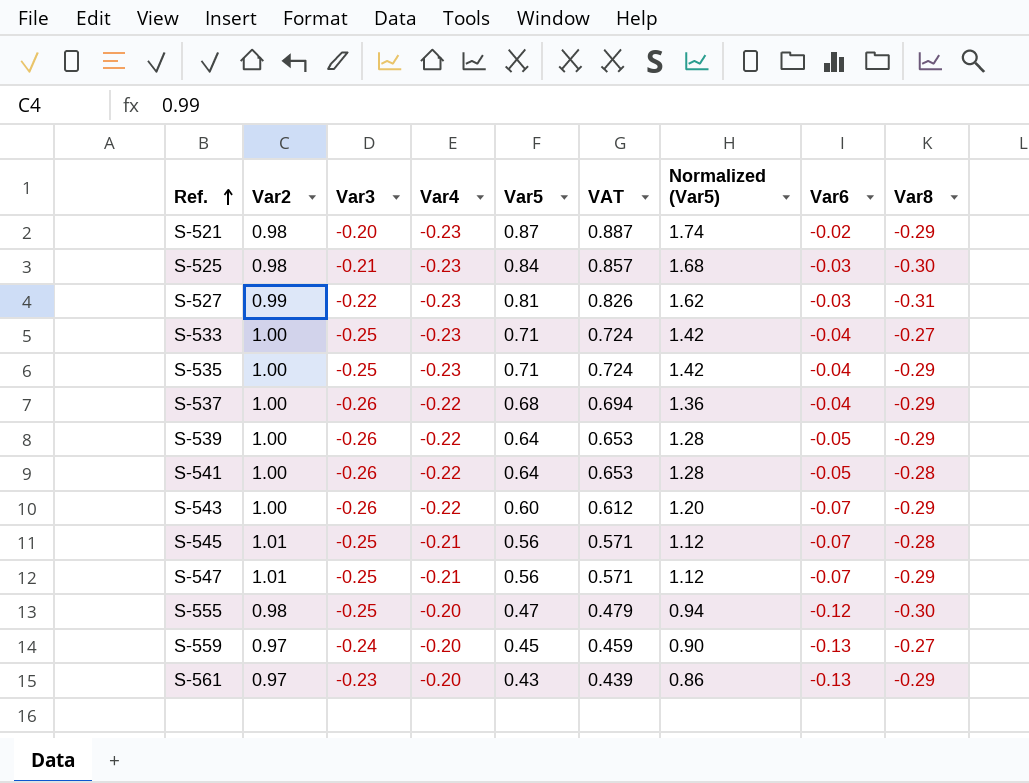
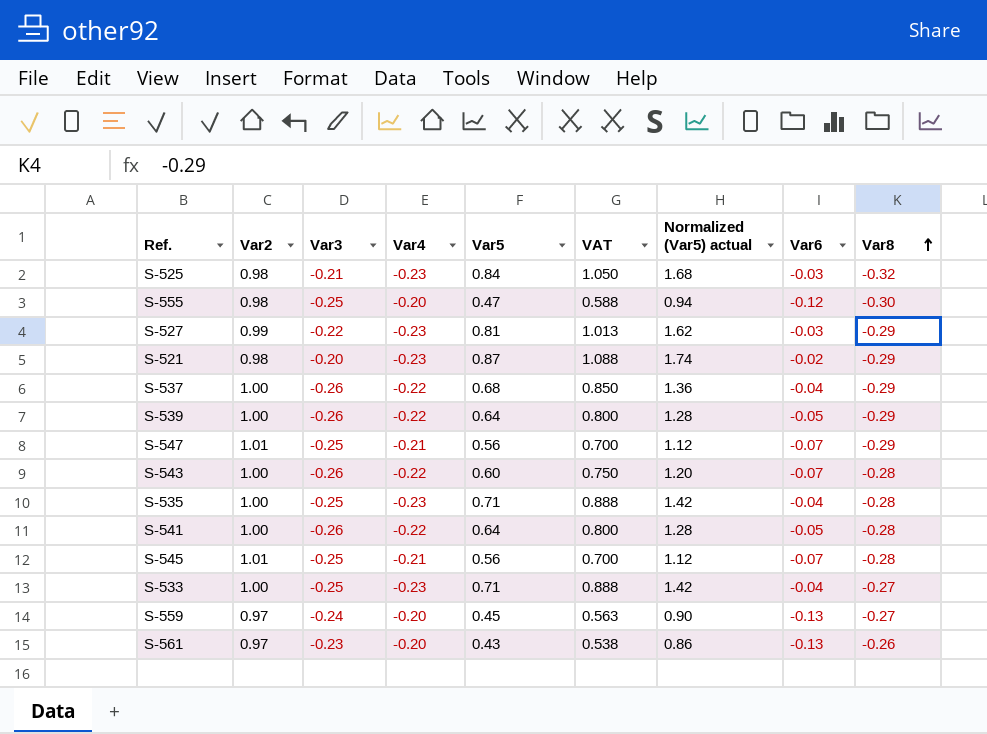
row order: Ref. ascending -> Var8 ascending
column VAT | formula: [Var5] * 1.02 -> [Var5] * 1.25
column name: Normalized (Var5) -> Normalized (Var5) actual
S-525 | Var8: -0.30 -> -0.32
S-527 | Var8: -0.31 -> -0.29
S-543 | Var8: -0.29 -> -0.28
S-535 | Var8: -0.29 -> -0.28
S-561 | Var8: -0.29 -> -0.26

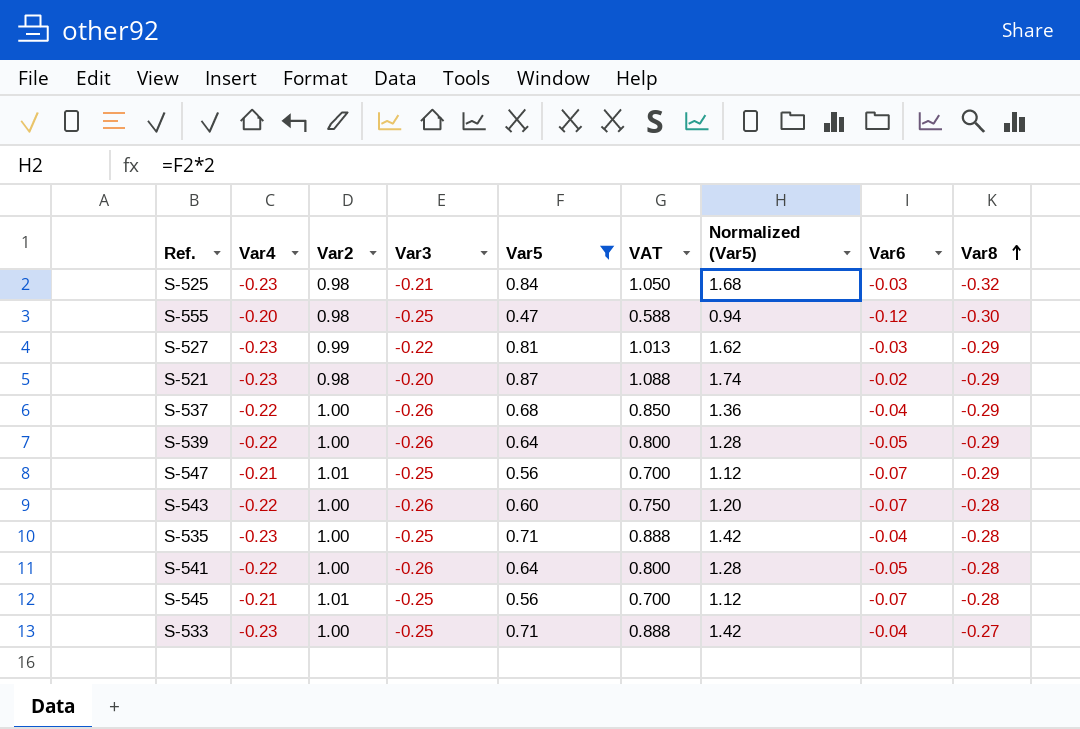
filter: none -> Var5 >= 0.47
column Var4 | position: 4 -> 2
column name: Normalized (Var5) actual -> Normalized (Var5)

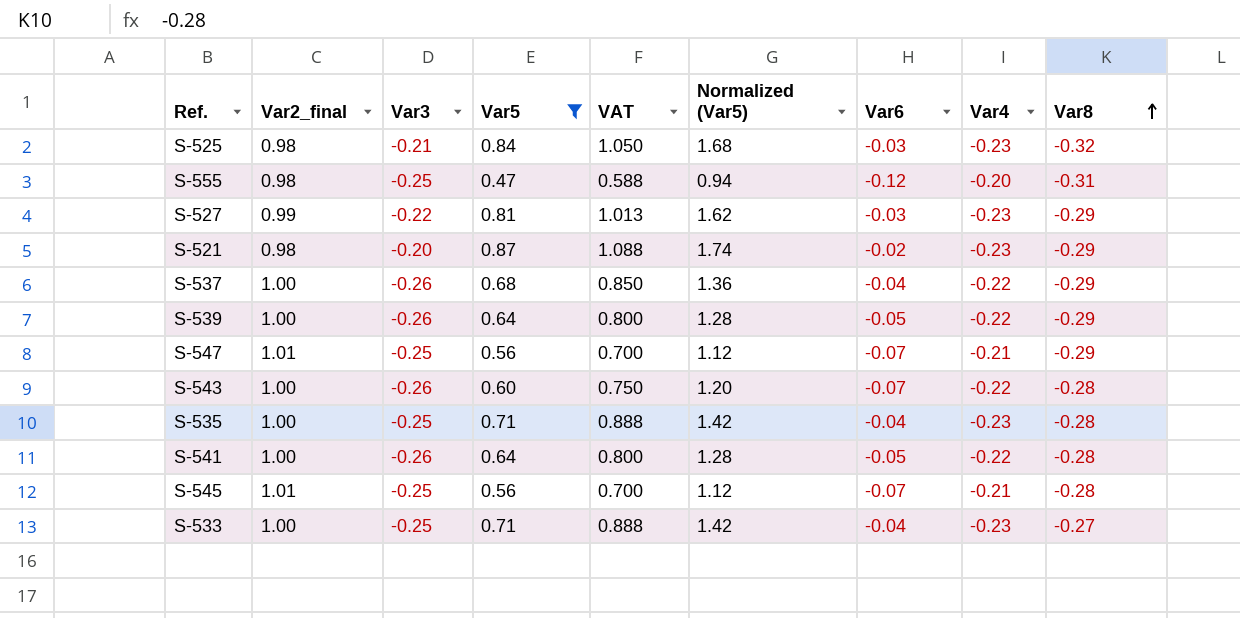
column name: Var2 -> Var2_final
column Var4 | position: 2 -> 8
S-555 | Var8: -0.30 -> -0.31

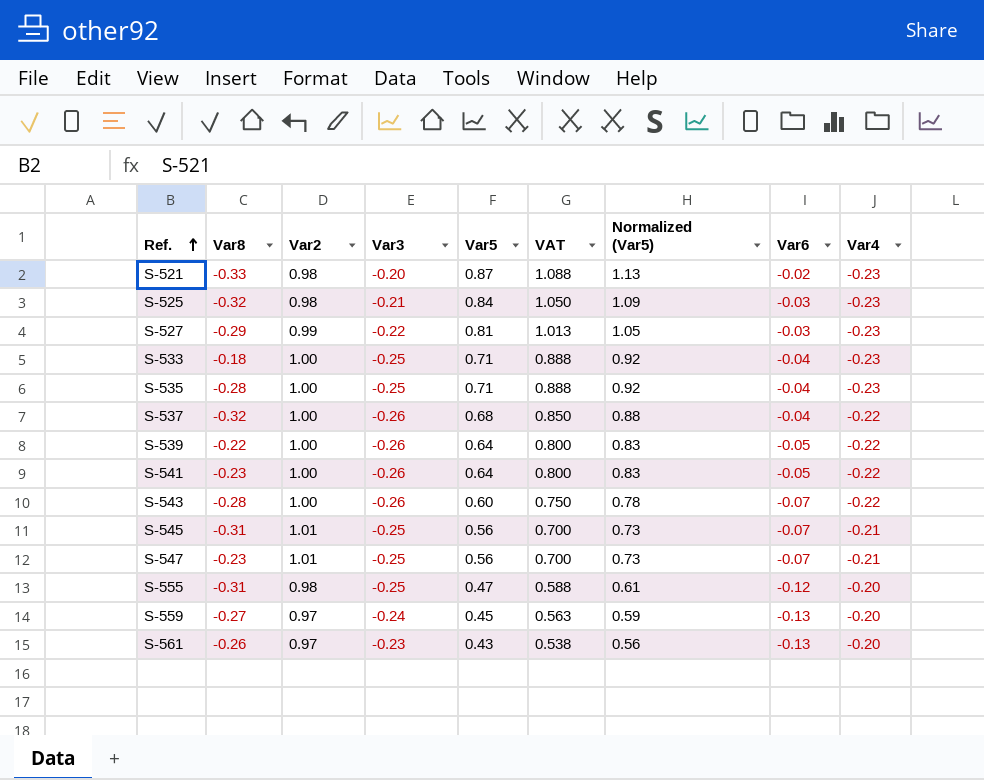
filter: Var5 >= 0.47 -> none
row order: Var8 ascending -> Ref. ascending
column Var8 | position: 9 -> 2
column name: Var2_final -> Var2
column Normalized (Var5) | formula: [Var5] * 2 -> [Var5] * 1.3
S-521 | Var8: -0.29 -> -0.33
S-533 | Var8: -0.27 -> -0.18
S-537 | Var8: -0.29 -> -0.32
S-539 | Var8: -0.29 -> -0.22
S-541 | Var8: -0.28 -> -0.23
S-545 | Var8: -0.28 -> -0.31
S-547 | Var8: -0.29 -> -0.23

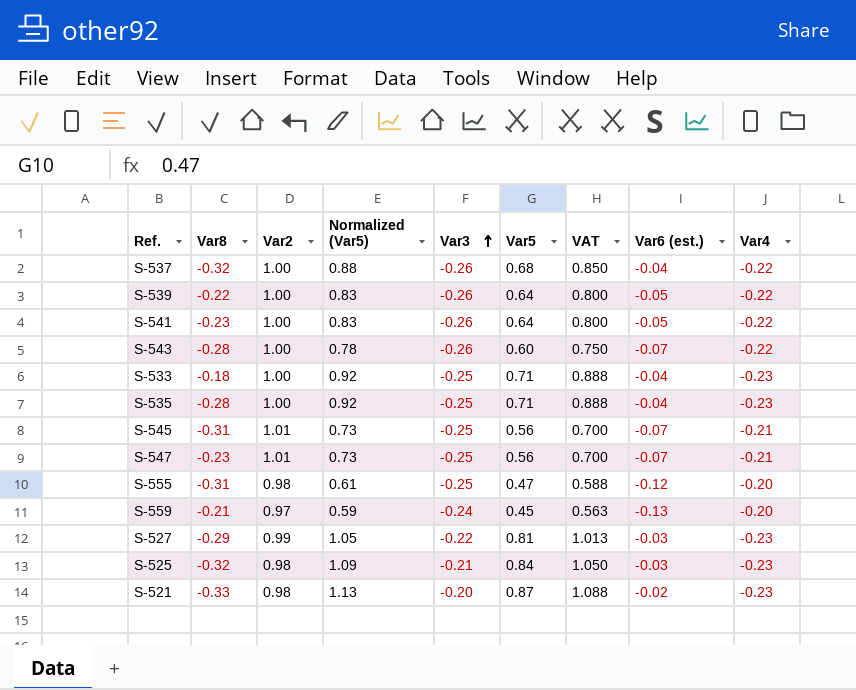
row order: Ref. ascending -> Var3 ascending
column Normalized (Var5) | position: 7 -> 4
column name: Var6 -> Var6 (est.)
row S-561: -0.26 | 0.97 | -0.23 | 0.43 | 0.538 | 0.56 | -0.13 | -0.20 -> none
S-559 | Var8: -0.27 -> -0.21

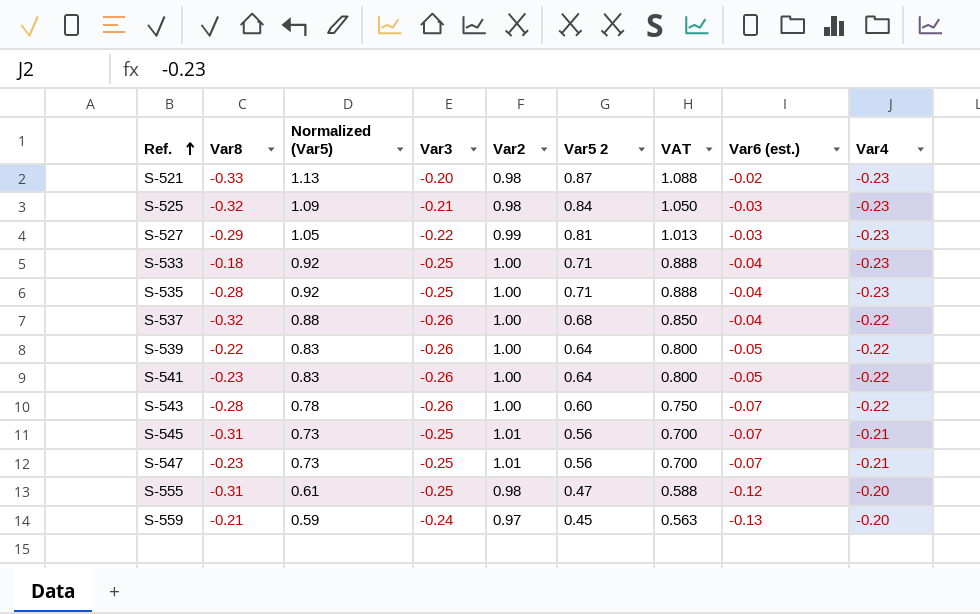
row order: Var3 ascending -> Ref. ascending
column Var2 | position: 3 -> 5
column name: Var5 -> Var5 2

